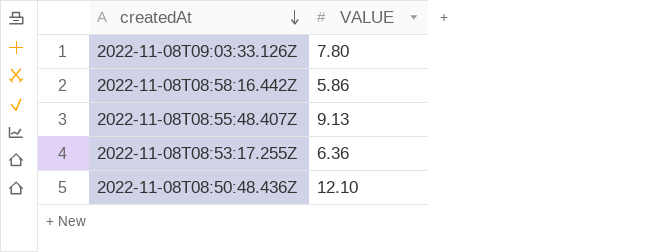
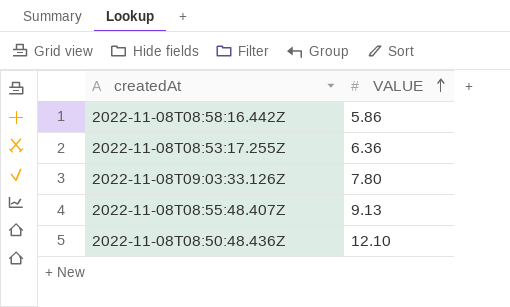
row order: createdAt descending -> VALUE ascending

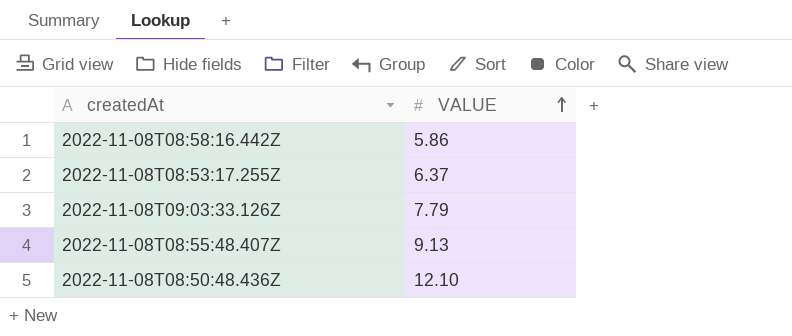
2022-11-08T08:53:17.255Z | VALUE: 6.36 -> 6.37
2022-11-08T09:03:33.126Z | VALUE: 7.80 -> 7.79

